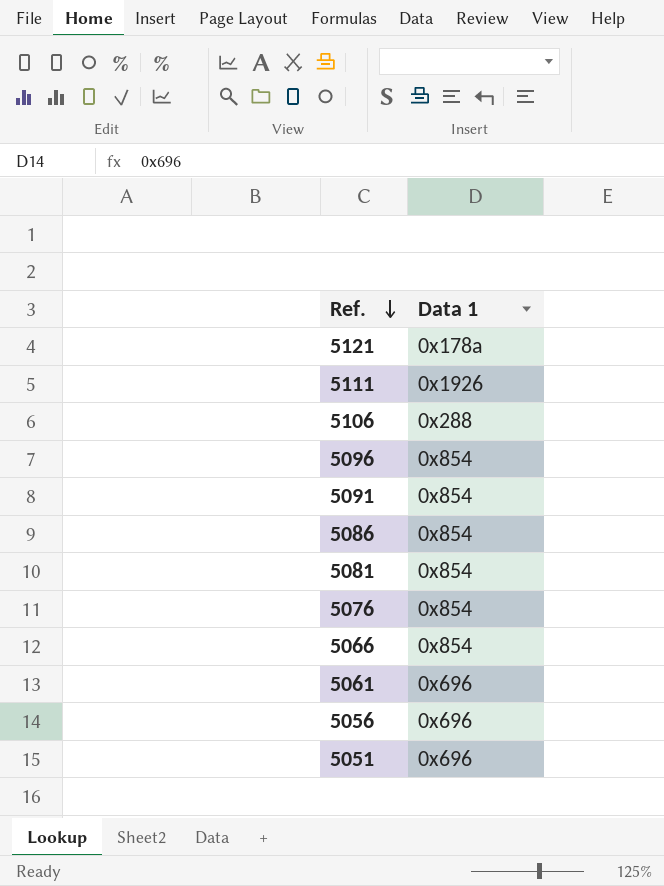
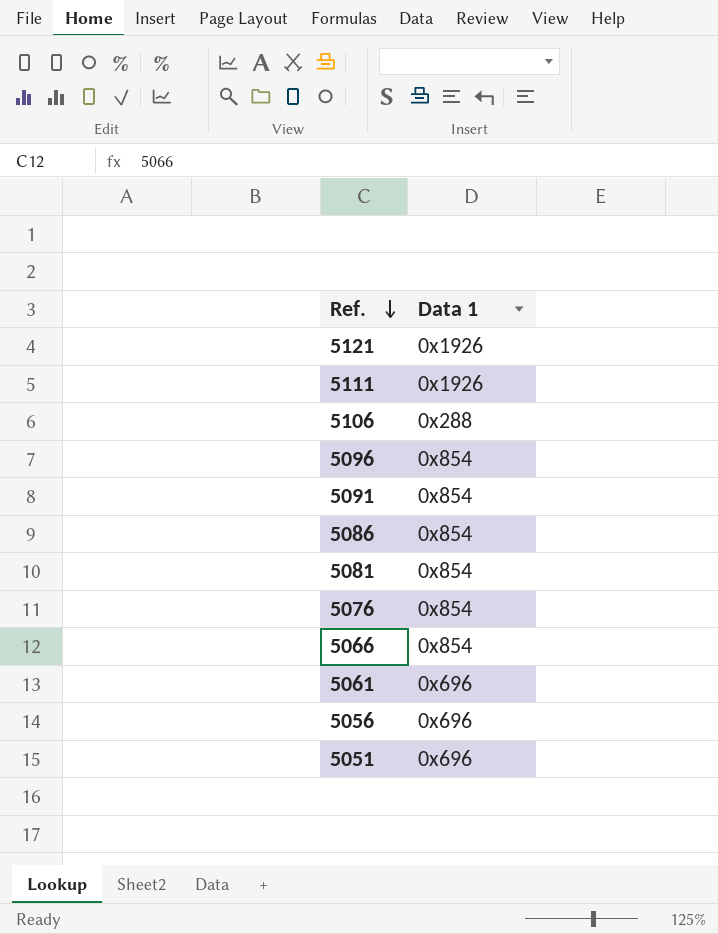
5121 | Data 1: 0x178a -> 0x1926

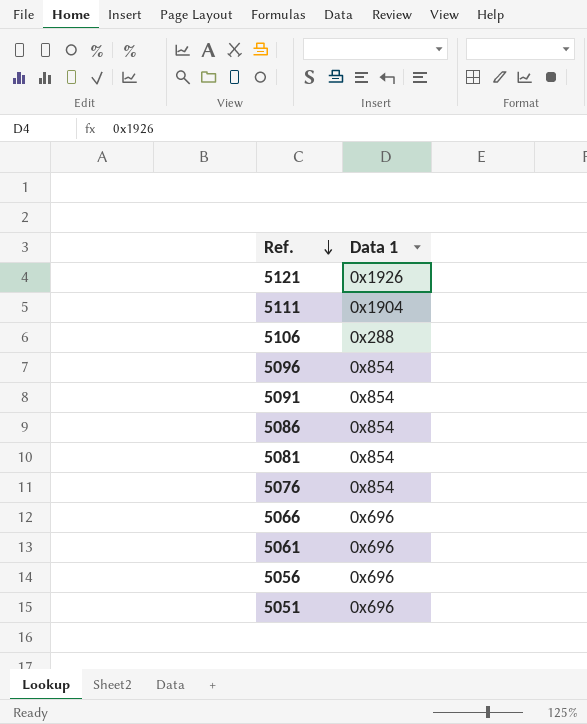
5111 | Data 1: 0x1926 -> 0x1904
5066 | Data 1: 0x854 -> 0x696

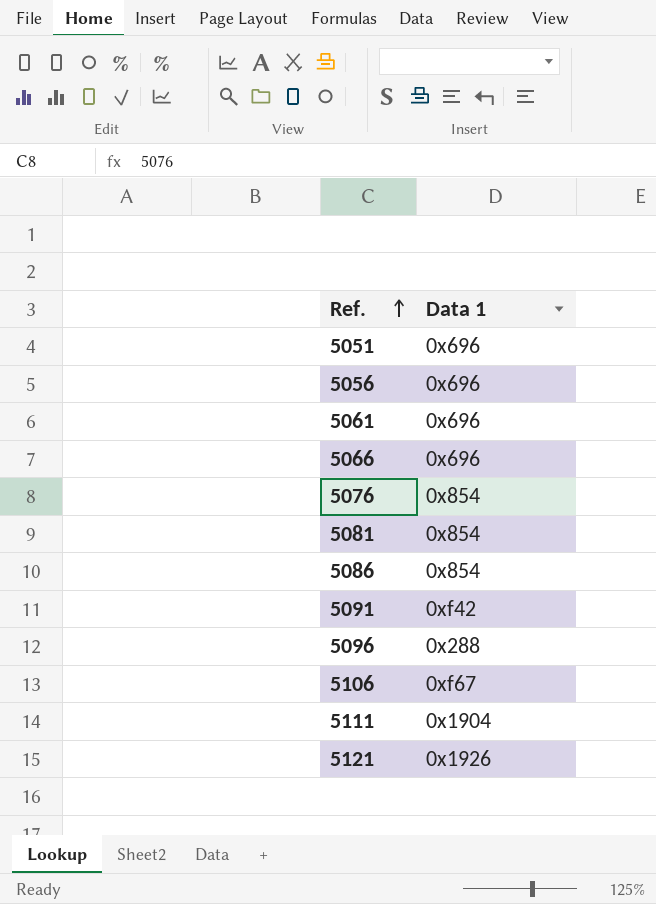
row order: Ref. descending -> Ref. ascending
5091 | Data 1: 0x854 -> 0xf42
5096 | Data 1: 0x854 -> 0x288
5106 | Data 1: 0x288 -> 0xf67

